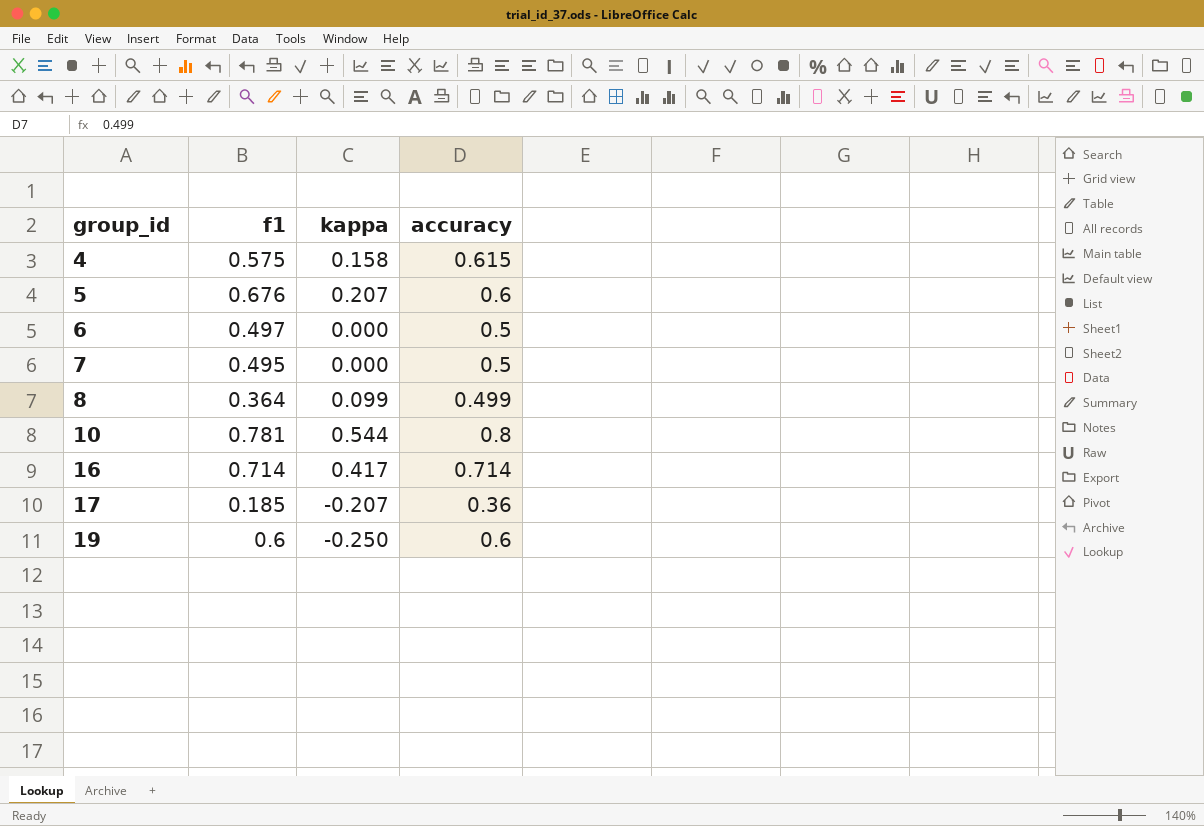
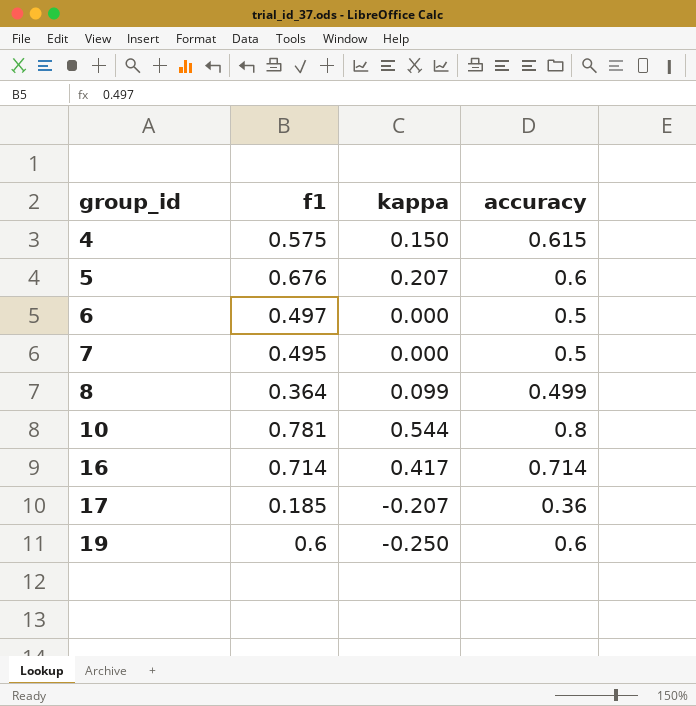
4 | kappa: 0.158 -> 0.150

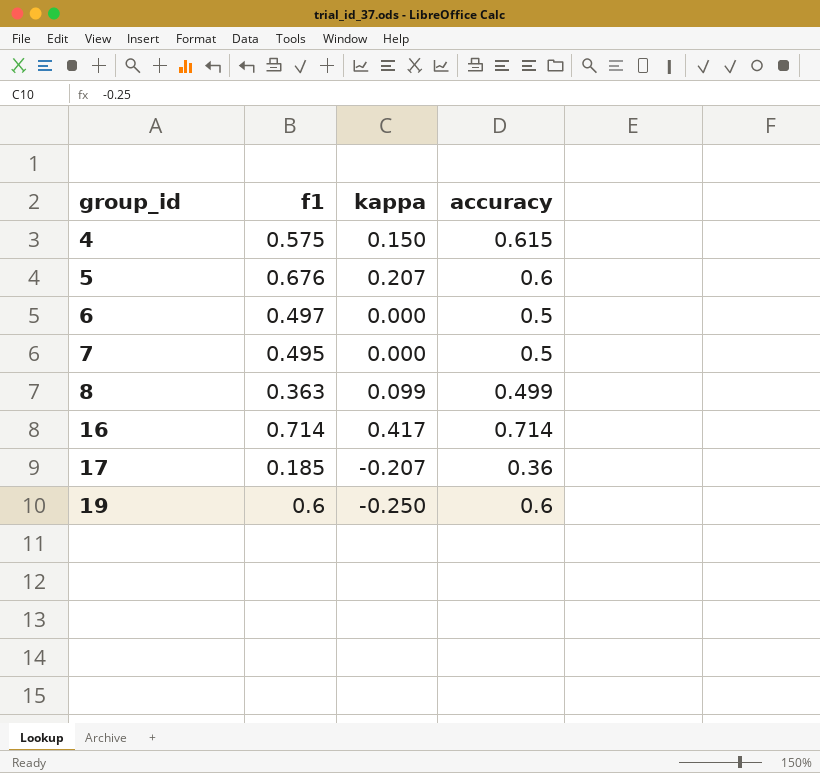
row 10: 0.781 | 0.544 | 0.8 -> none
8 | f1: 0.364 -> 0.363

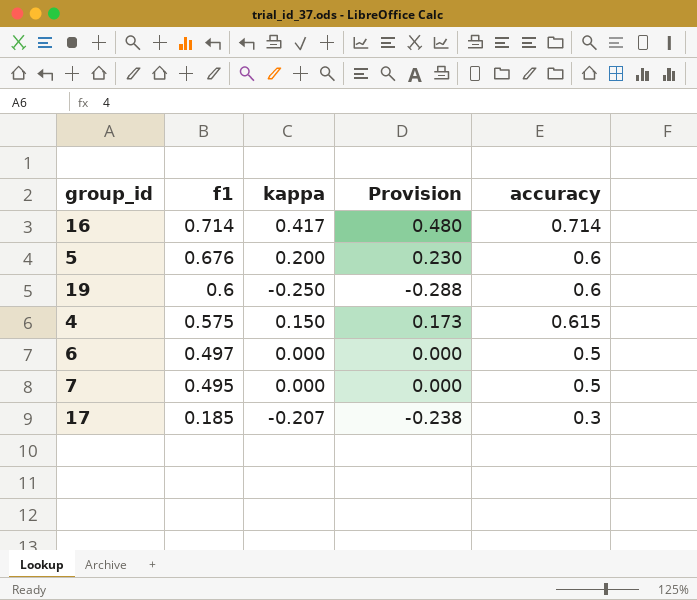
row order: group_id ascending -> f1 descending
column Provision | formula: none -> [kappa] * 1.15
row 8: 0.363 | 0.099 | 0.499 -> none
5 | kappa: 0.207 -> 0.200
17 | accuracy: 0.36 -> 0.3

